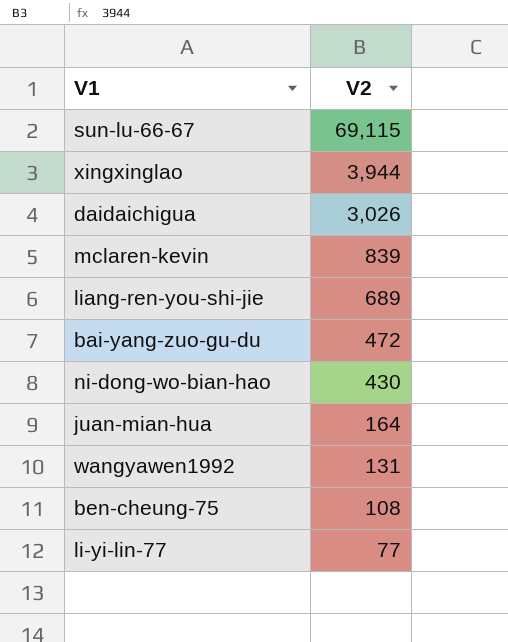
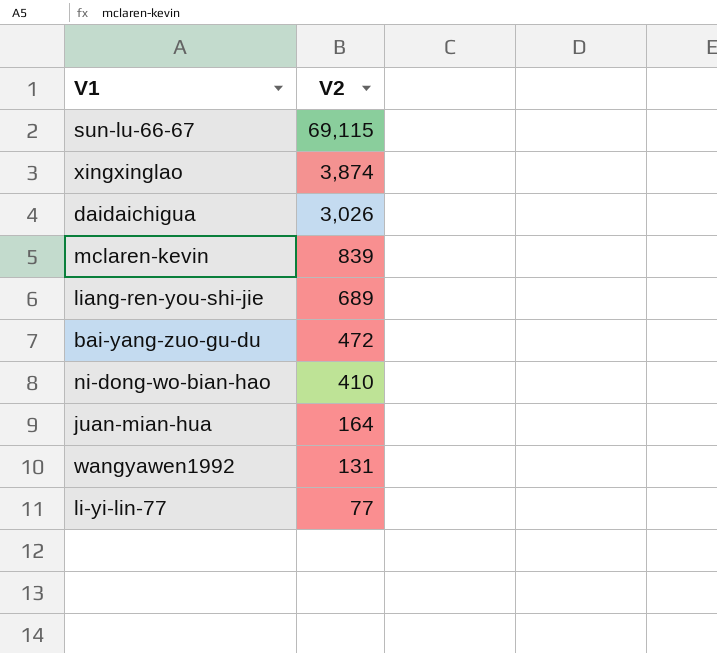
row ben-cheung-75: 108 -> none
xingxinglao | V2: 3,944 -> 3,874
ni-dong-wo-bian-hao | V2: 430 -> 410

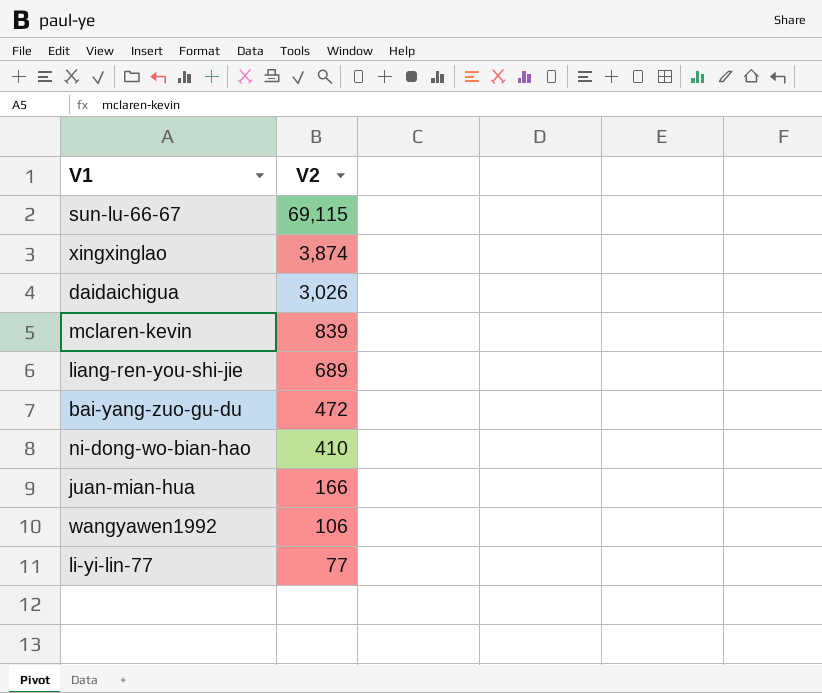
juan-mian-hua | V2: 164 -> 166
wangyawen1992 | V2: 131 -> 106

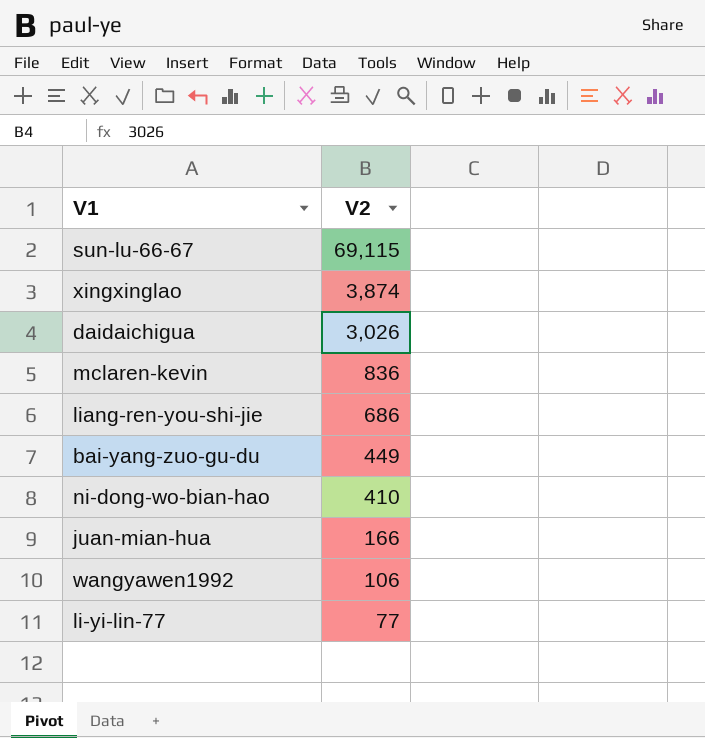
mclaren-kevin | V2: 839 -> 836
liang-ren-you-shi-jie | V2: 689 -> 686
bai-yang-zuo-gu-du | V2: 472 -> 449

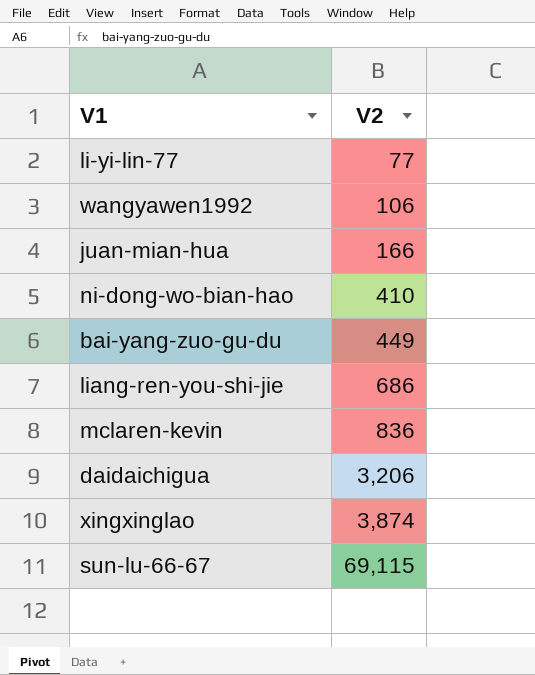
row order: V2 descending -> V2 ascending
daidaichigua | V2: 3,026 -> 3,206

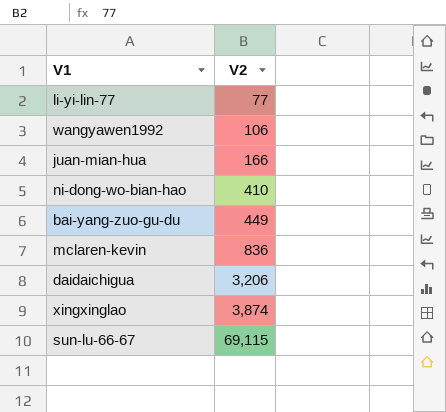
row liang-ren-you-shi-jie: 686 -> none

